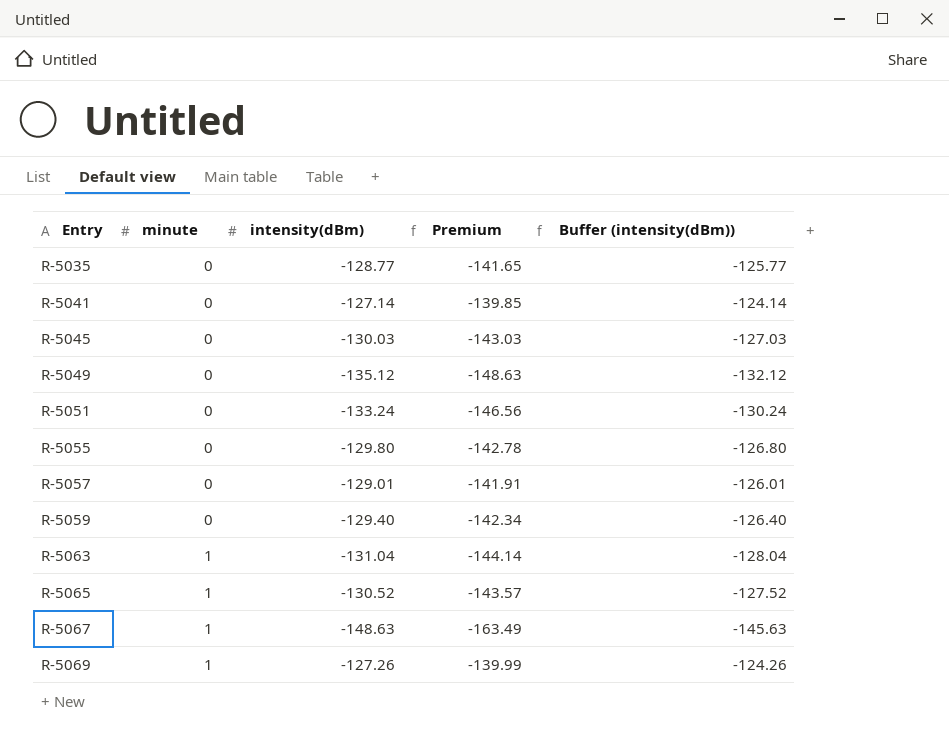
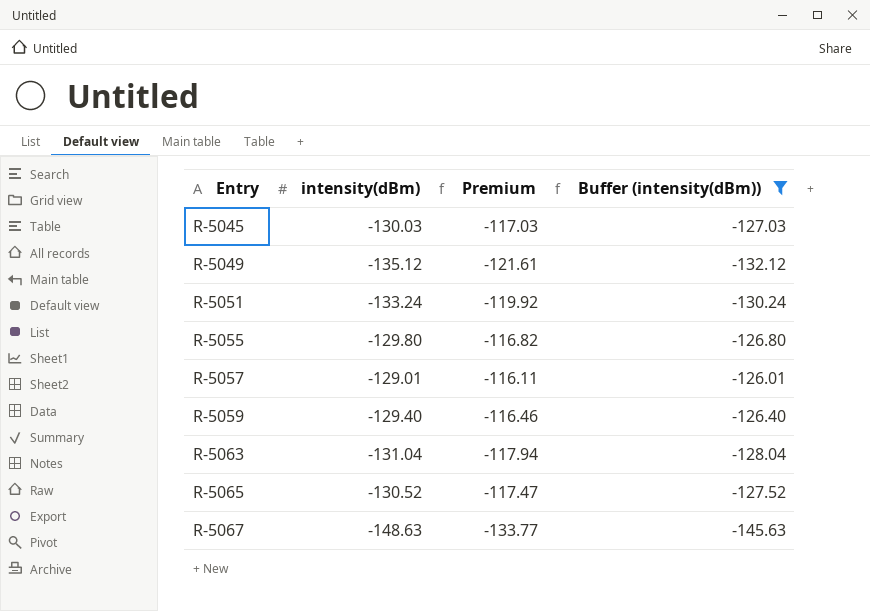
filter: none -> Buffer (intensity(dBm)) <= -126.01
column minute | position: 2 -> none
column Premium | formula: [intensity(dBm)] * 1.1 -> [intensity(dBm)] * 0.9

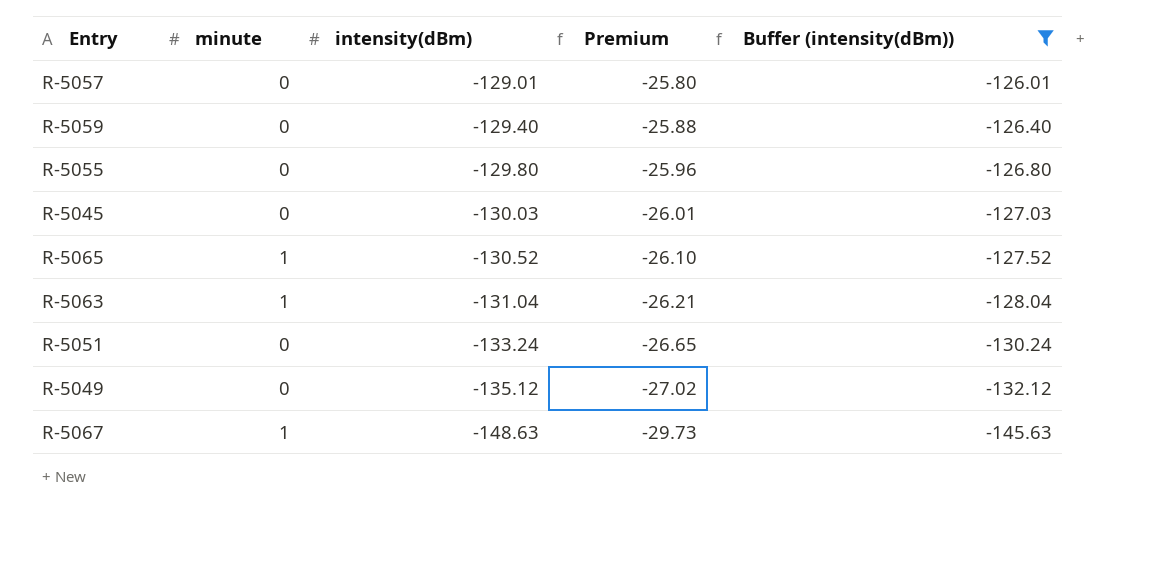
row order: Entry ascending -> intensity(dBm) descending
column minute | position: none -> 2
column Premium | formula: [intensity(dBm)] * 0.9 -> [intensity(dBm)] * 0.2

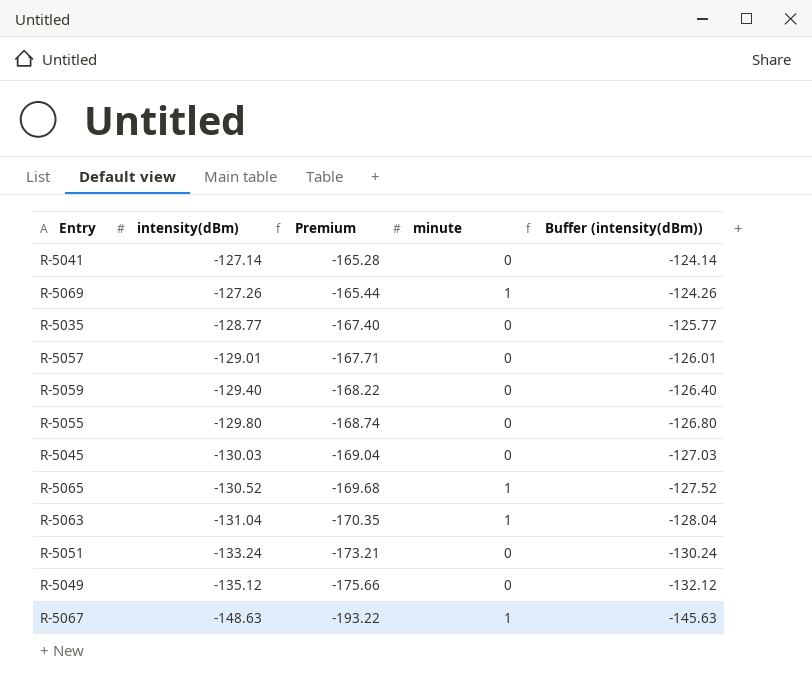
filter: Buffer (intensity(dBm)) <= -126.01 -> none
column Premium | formula: [intensity(dBm)] * 0.2 -> [intensity(dBm)] * 1.3
column minute | position: 2 -> 4

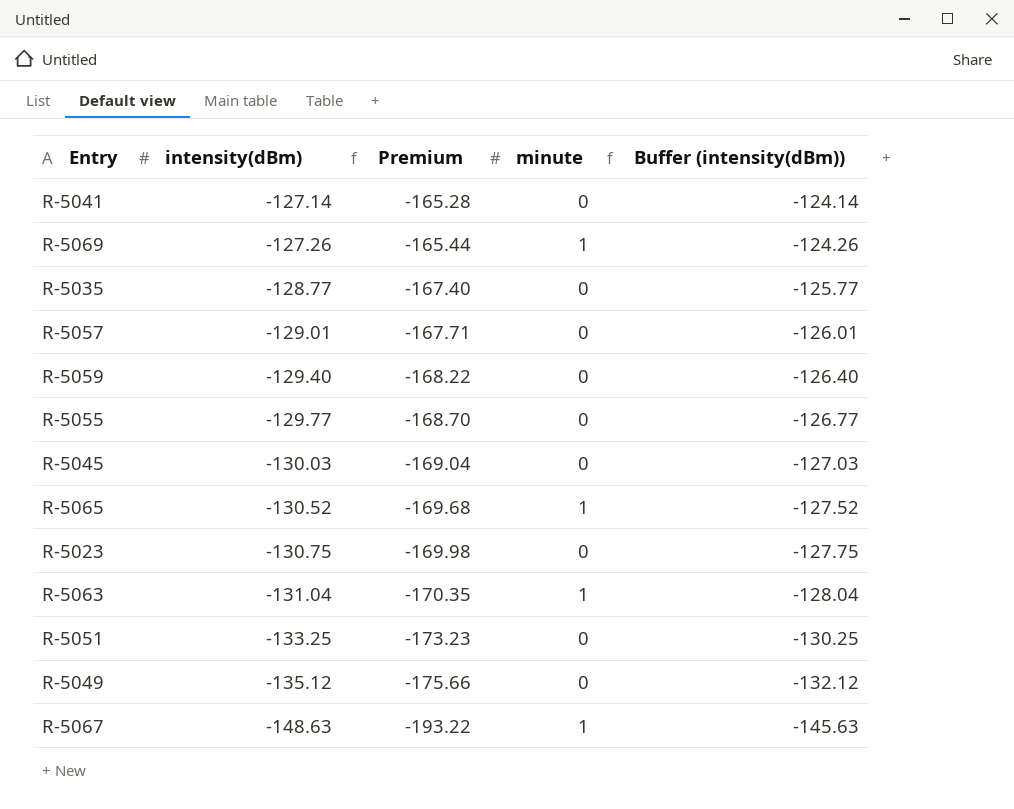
R-5055 | intensity(dBm): -129.80 -> -129.77
R-5055 | Premium: -168.74 -> -168.70
R-5055 | Buffer (intensity(dBm)): -126.80 -> -126.77
row R-5023: none -> -130.75 | -169.98 | 0 | -127.75
R-5051 | intensity(dBm): -133.24 -> -133.25
R-5051 | Premium: -173.21 -> -173.23
R-5051 | Buffer (intensity(dBm)): -130.24 -> -130.25

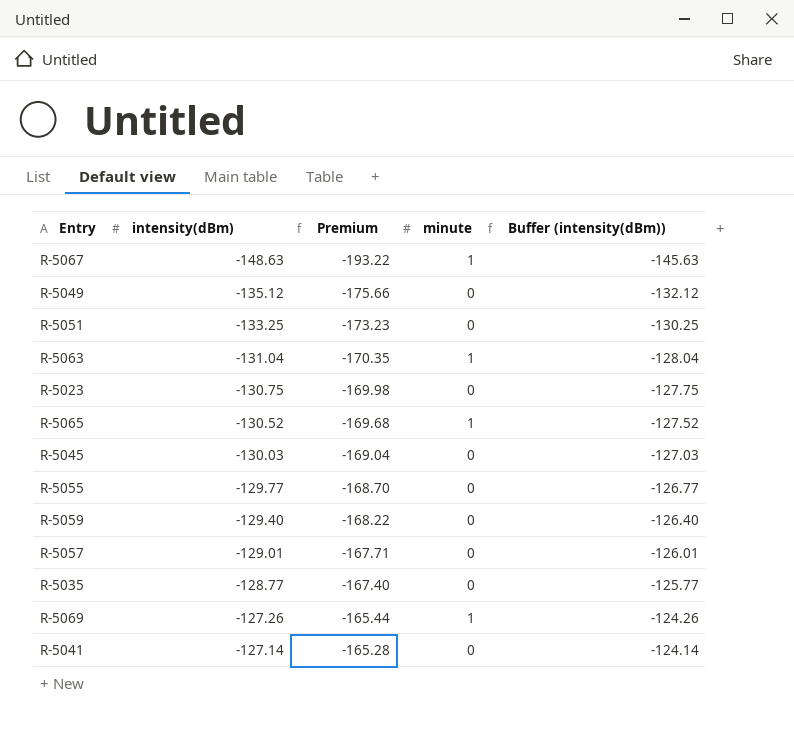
row order: intensity(dBm) descending -> intensity(dBm) ascending

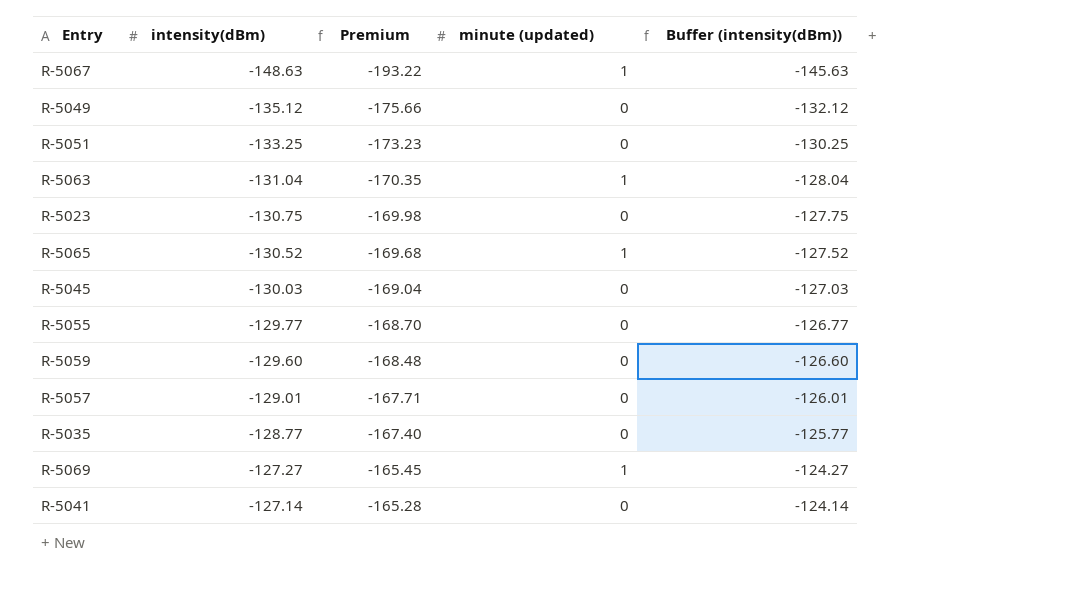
column name: minute -> minute (updated)
R-5059 | intensity(dBm): -129.40 -> -129.60
R-5059 | Premium: -168.22 -> -168.48
R-5059 | Buffer (intensity(dBm)): -126.40 -> -126.60
R-5069 | intensity(dBm): -127.26 -> -127.27
R-5069 | Premium: -165.44 -> -165.45
R-5069 | Buffer (intensity(dBm)): -124.26 -> -124.27

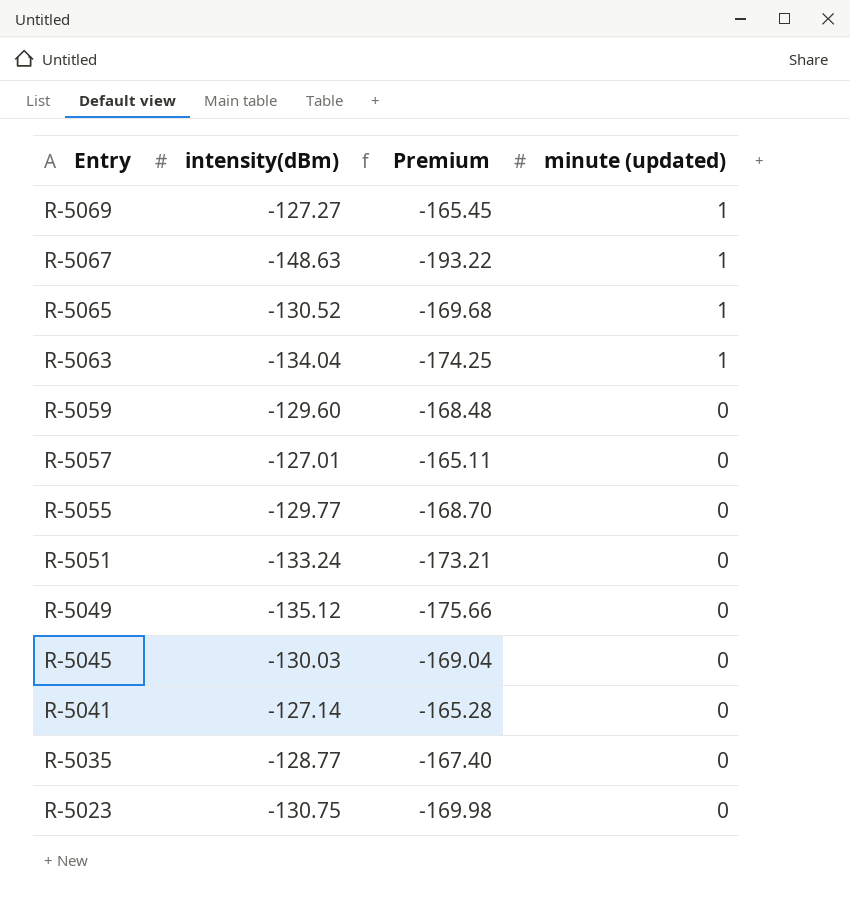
row order: intensity(dBm) ascending -> Entry descending
column Buffer (intensity(dBm)) | formula: [intensity(dBm)] + 3 -> none
R-5063 | intensity(dBm): -131.04 -> -134.04
R-5063 | Premium: -170.35 -> -174.25
R-5057 | intensity(dBm): -129.01 -> -127.01
R-5057 | Premium: -167.71 -> -165.11
R-5051 | intensity(dBm): -133.25 -> -133.24
R-5051 | Premium: -173.23 -> -173.21

